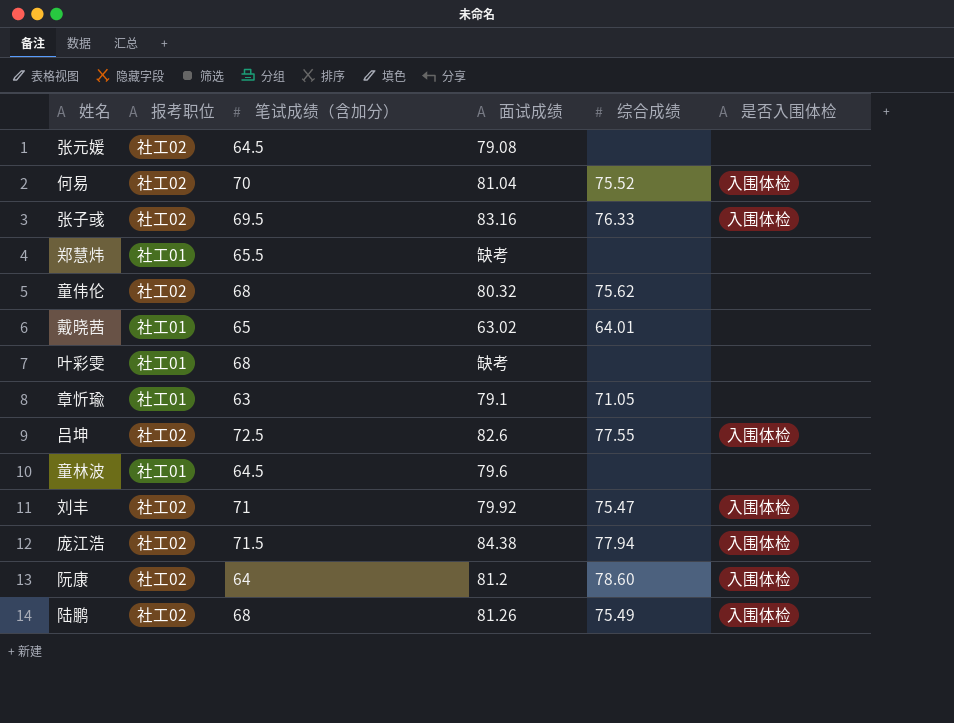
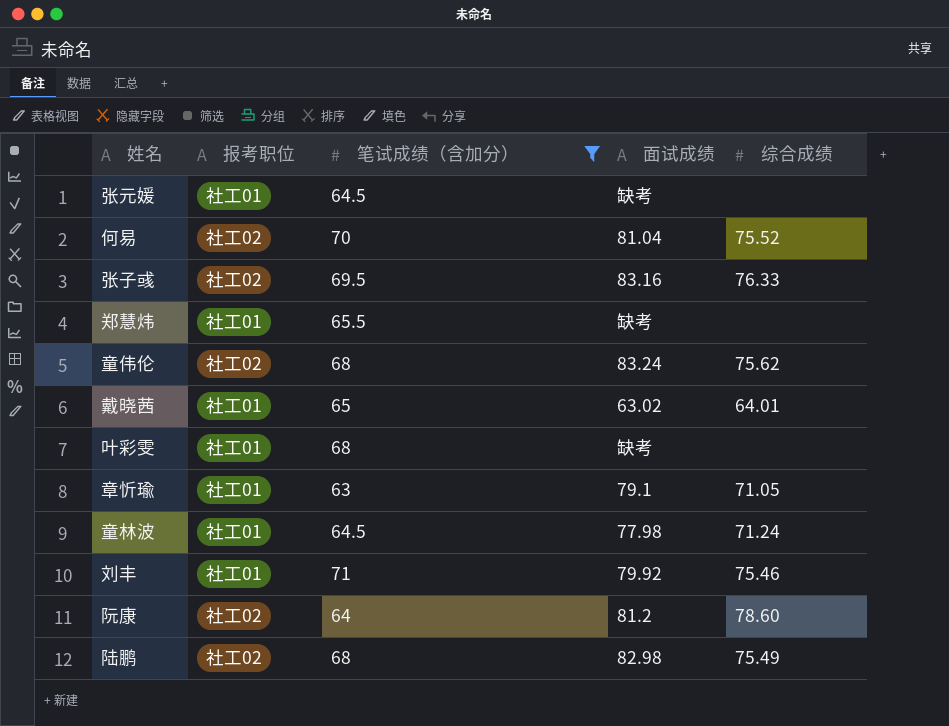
filter: none -> 笔试成绩（含加分） <= 71
column 是否入围体检 | position: 6 -> none
张元媛 | 报考职位: 社工02 -> 社工01
张元媛 | 面试成绩: 79.08 -> 缺考
童伟伦 | 面试成绩: 80.32 -> 83.24
童林波 | 面试成绩: 79.6 -> 77.98
童林波 | 综合成绩: none -> 71.24
刘丰 | 报考职位: 社工02 -> 社工01
刘丰 | 综合成绩: 75.47 -> 75.46
陆鹏 | 面试成绩: 81.26 -> 82.98

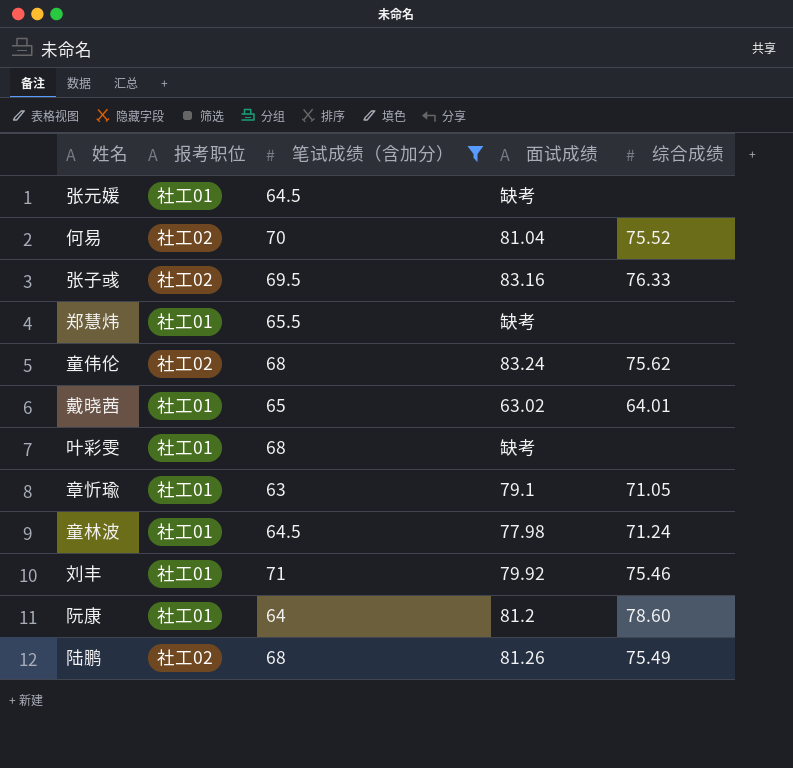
阮康 | 报考职位: 社工02 -> 社工01
陆鹏 | 面试成绩: 82.98 -> 81.26

